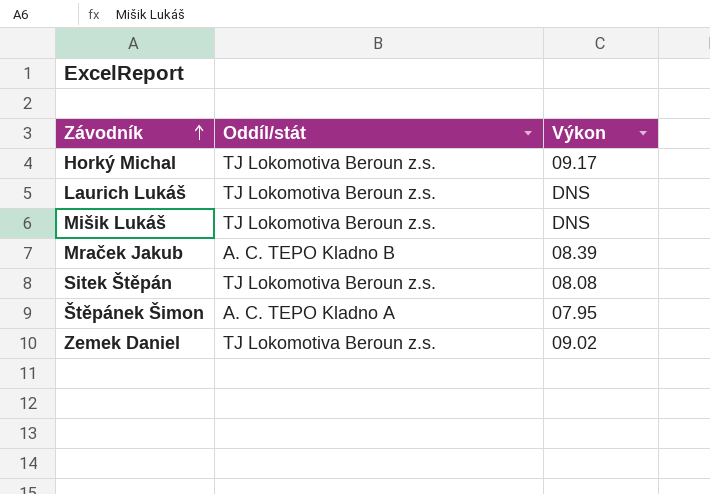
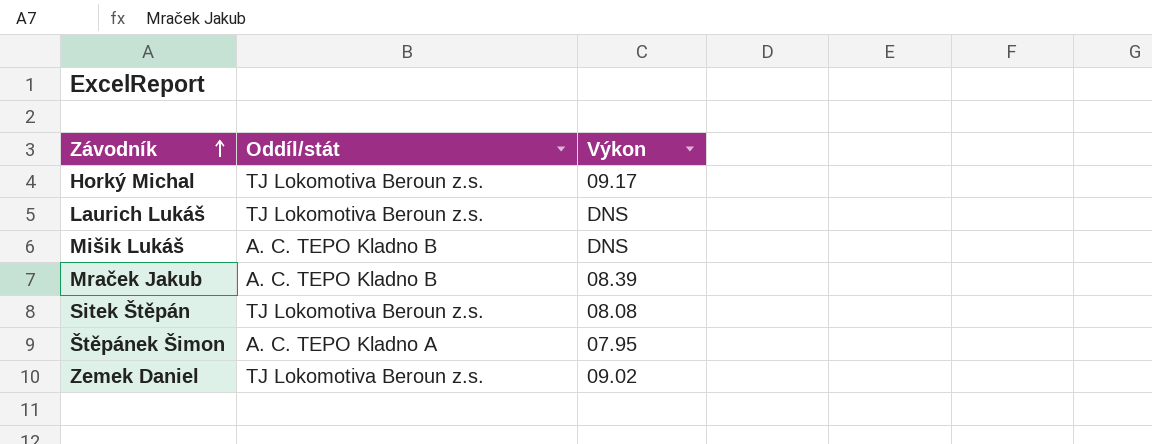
Mišik Lukáš | Oddíl/stát: TJ Lokomotiva Beroun z.s. -> A. C. TEPO Kladno B

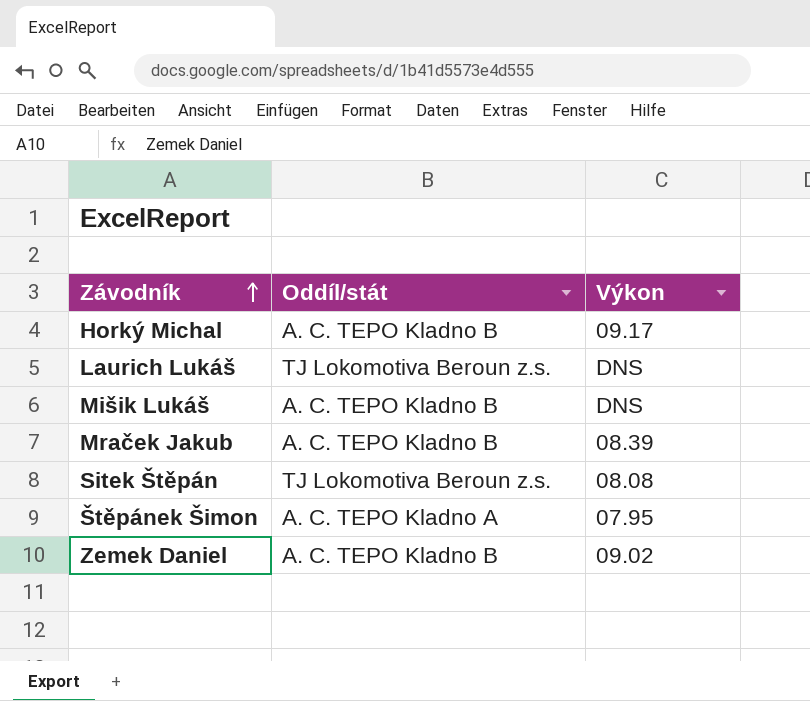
Horký Michal | Oddíl/stát: TJ Lokomotiva Beroun z.s. -> A. C. TEPO Kladno B
Zemek Daniel | Oddíl/stát: TJ Lokomotiva Beroun z.s. -> A. C. TEPO Kladno B

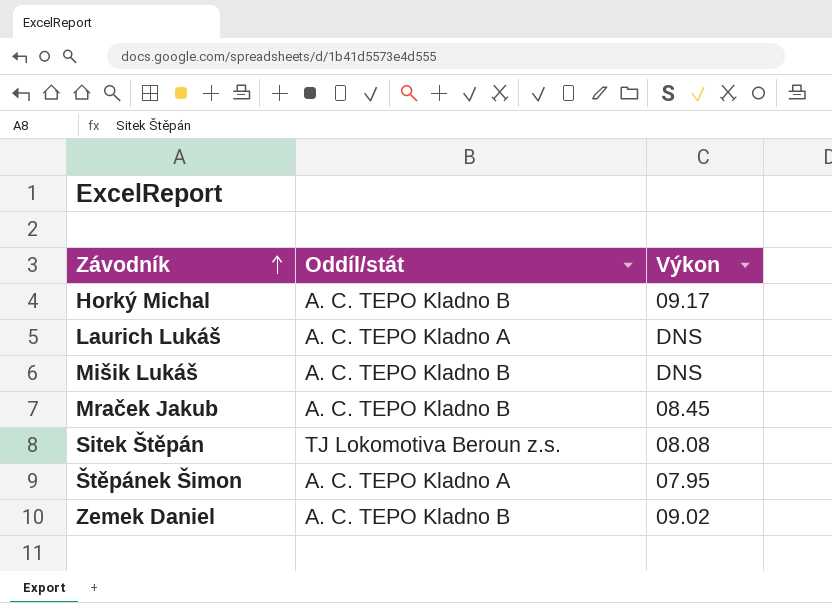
Laurich Lukáš | Oddíl/stát: TJ Lokomotiva Beroun z.s. -> A. C. TEPO Kladno A
Mraček Jakub | Výkon: 08.39 -> 08.45

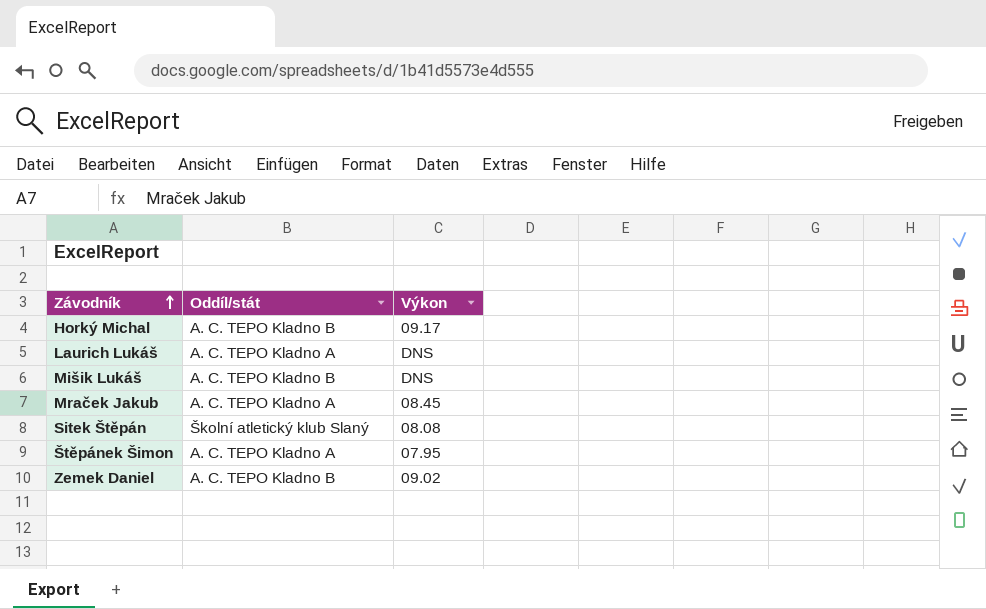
Mraček Jakub | Oddíl/stát: A. C. TEPO Kladno B -> A. C. TEPO Kladno A
Sitek Štěpán | Oddíl/stát: TJ Lokomotiva Beroun z.s. -> Školní atletický klub Slaný

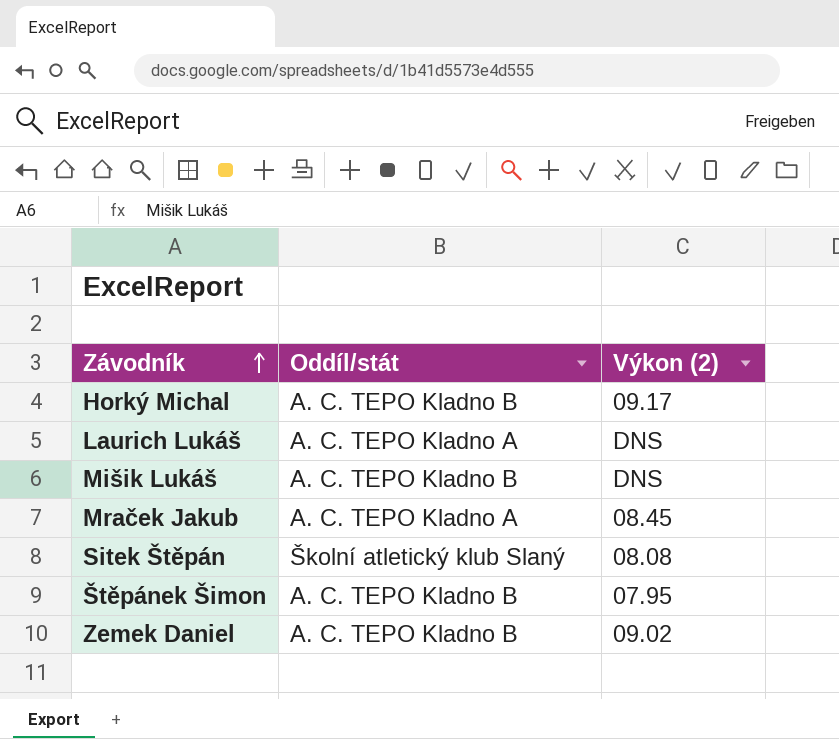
column name: Výkon -> Výkon (2)
Štěpánek Šimon | Oddíl/stát: A. C. TEPO Kladno A -> A. C. TEPO Kladno B

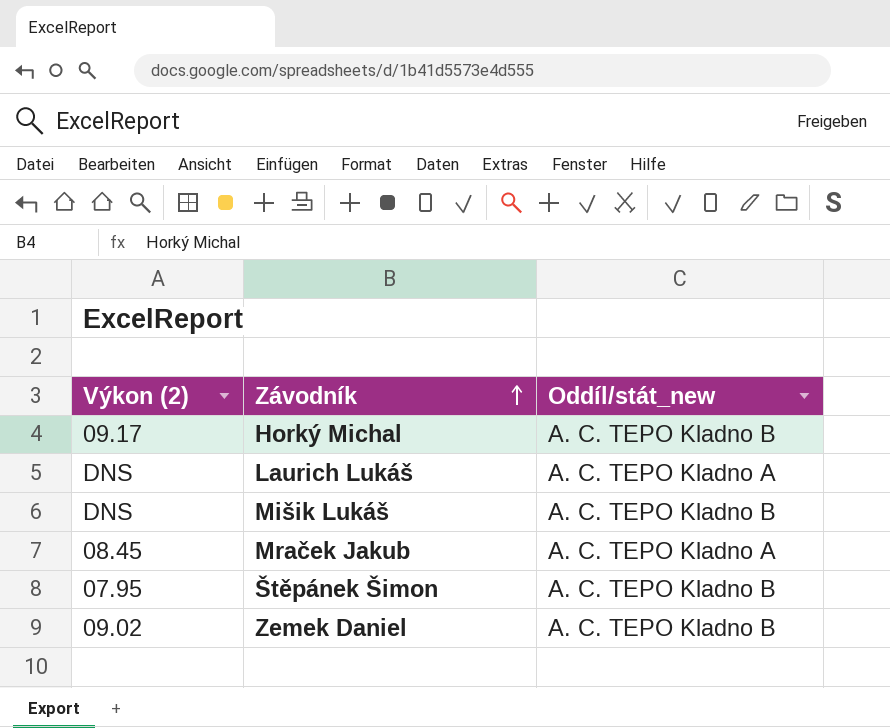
column Výkon (2) | position: 3 -> 1
column name: Oddíl/stát -> Oddíl/stát_new
row Sitek Štěpán: Školní atletický klub Slaný | 08.08 -> none

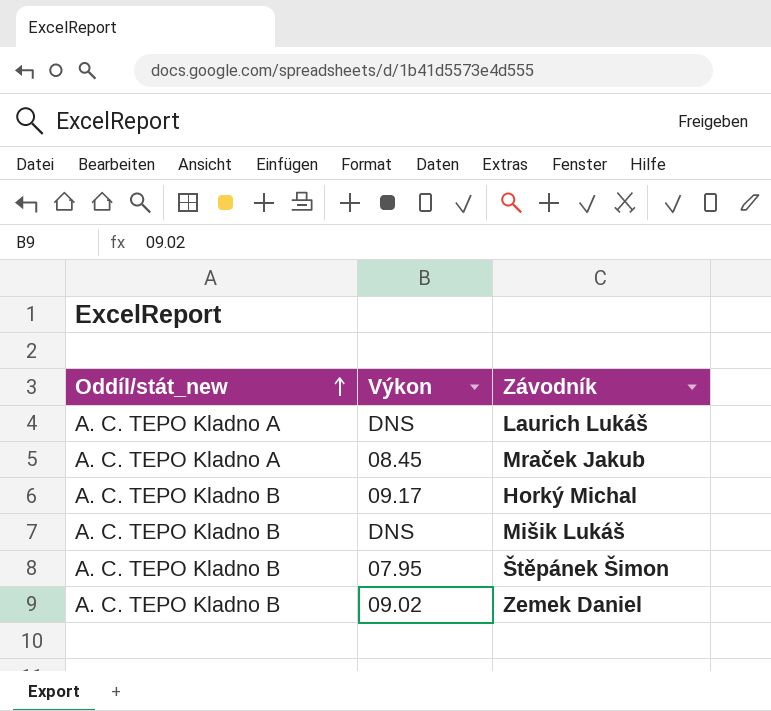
row order: Závodník ascending -> Oddíl/stát_new ascending
column Oddíl/stát_new | position: 3 -> 1
column name: Výkon (2) -> Výkon

